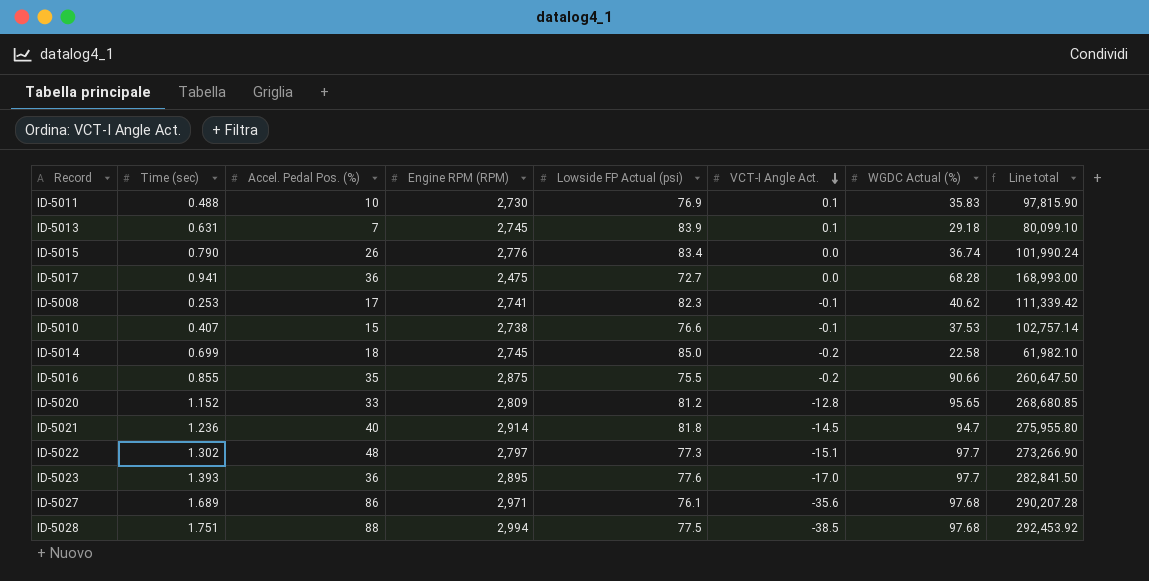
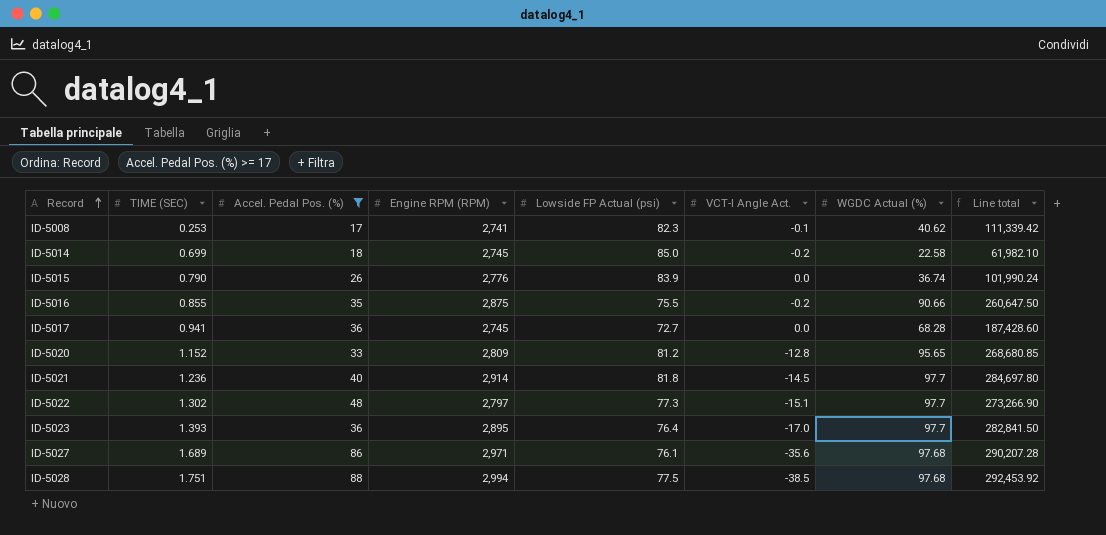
filter: none -> Accel. Pedal Pos. (%) >= 17
row order: VCT-I Angle Act. descending -> Record ascending
column name: Time (sec) -> TIME (SEC)
ID-5015 | Lowside FP Actual (psi): 83.4 -> 83.9
ID-5017 | Engine RPM (RPM): 2,475 -> 2,745
ID-5017 | Line total: 168,993.00 -> 187,428.60
ID-5021 | WGDC Actual (%): 94.7 -> 97.7
ID-5021 | Line total: 275,955.80 -> 284,697.80
ID-5023 | Lowside FP Actual (psi): 77.6 -> 76.4

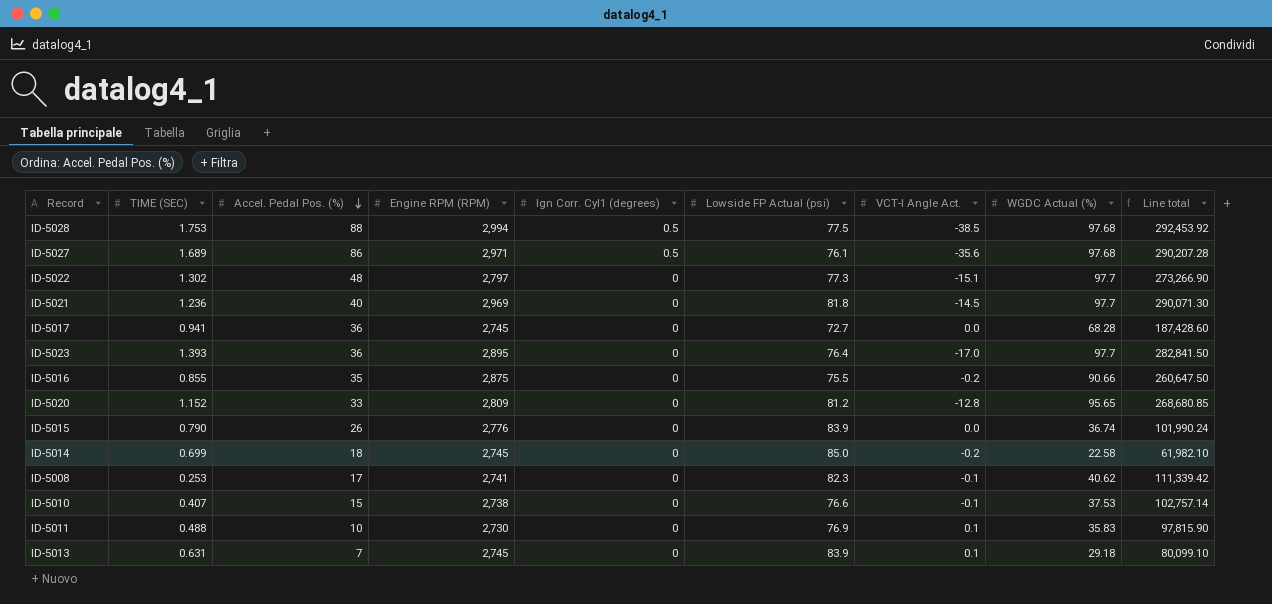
filter: Accel. Pedal Pos. (%) >= 17 -> none
row order: Record ascending -> Accel. Pedal Pos. (%) descending
column Ign Corr. Cyl1 (degrees) | position: none -> 5
ID-5028 | TIME (SEC): 1.751 -> 1.753
ID-5021 | Engine RPM (RPM): 2,914 -> 2,969
ID-5021 | Line total: 284,697.80 -> 290,071.30

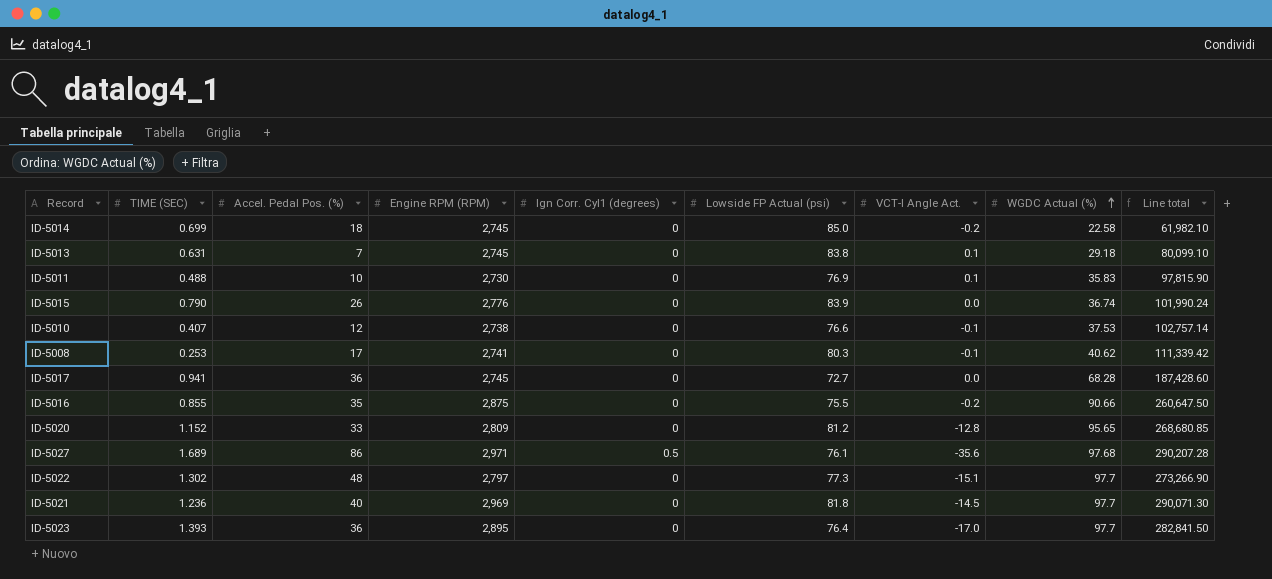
row order: Accel. Pedal Pos. (%) descending -> WGDC Actual (%) ascending
row ID-5028: 1.753 | 88 | 2,994 | 0.5 | 77.5 | -38.5 | 97.68 | 292,453.92 -> none
ID-5013 | Lowside FP Actual (psi): 83.9 -> 83.8
ID-5010 | Accel. Pedal Pos. (%): 15 -> 12
ID-5008 | Lowside FP Actual (psi): 82.3 -> 80.3

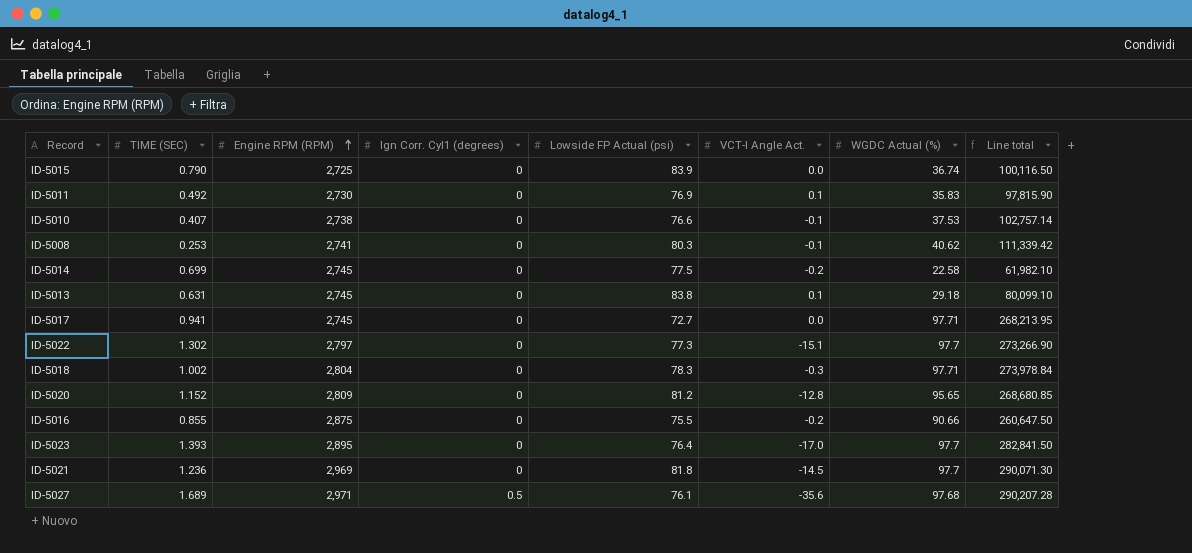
row order: WGDC Actual (%) ascending -> Engine RPM (RPM) ascending
column Accel. Pedal Pos. (%) | position: 3 -> none
ID-5015 | Engine RPM (RPM): 2,776 -> 2,725
ID-5015 | Line total: 101,990.24 -> 100,116.50
ID-5011 | TIME (SEC): 0.488 -> 0.492
ID-5014 | Lowside FP Actual (psi): 85.0 -> 77.5
ID-5017 | WGDC Actual (%): 68.28 -> 97.71
ID-5017 | Line total: 187,428.60 -> 268,213.95
row ID-5018: none -> 1.002 | 2,804 | 0 | 78.3 | -0.3 | 97.71 | 273,978.84

